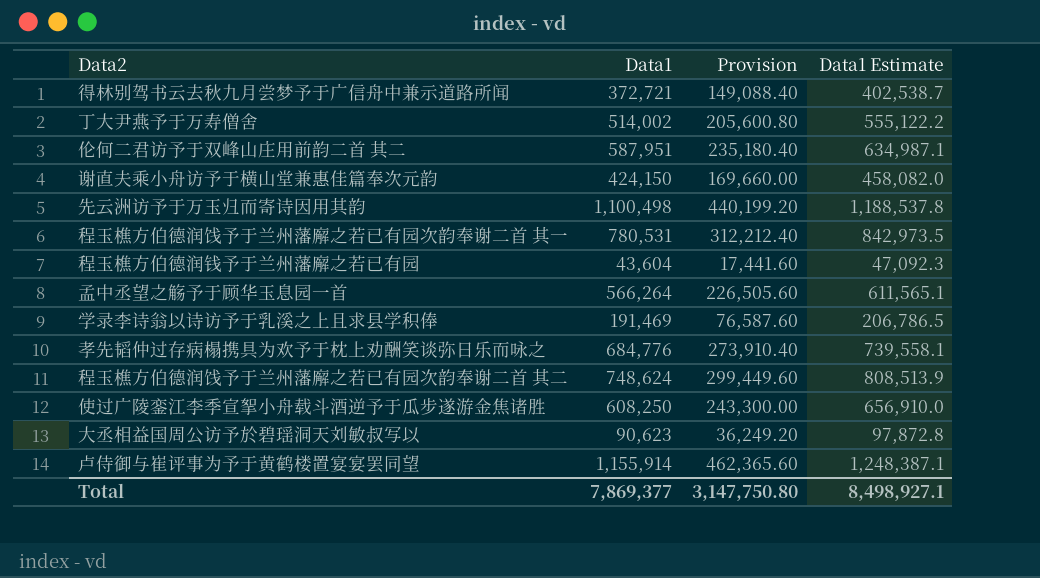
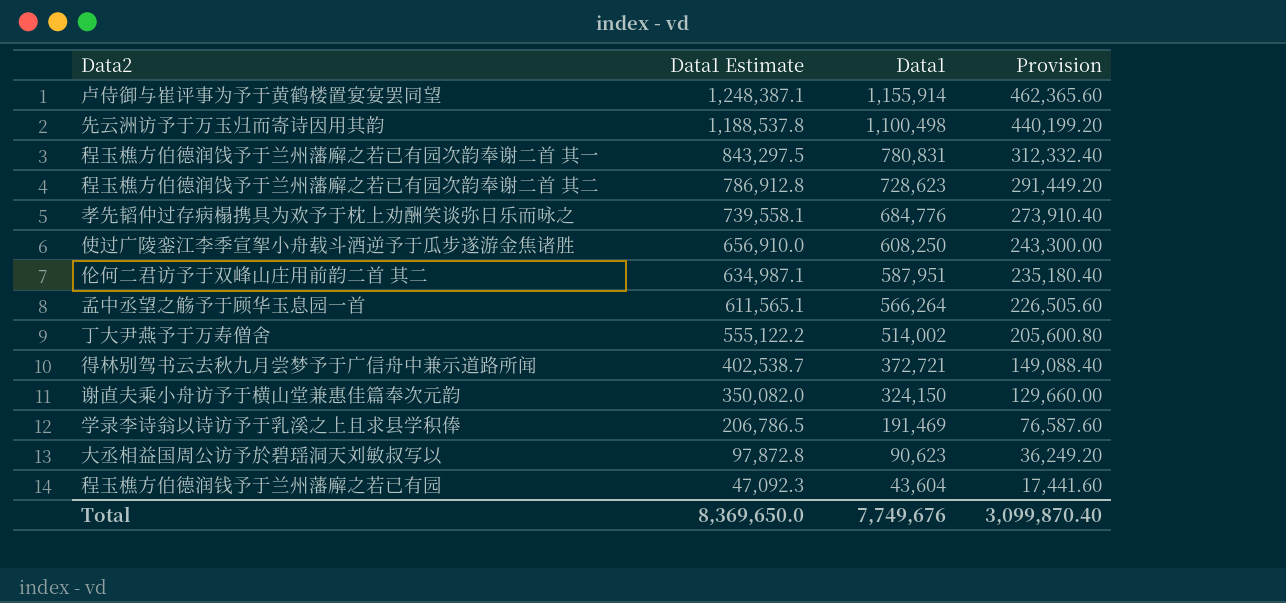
row order: none -> Data1 Estimate descending
column Data1 Estimate | position: 4 -> 2
程玉樵方伯德润饯予于兰州藩廨之若已有园次韵奉谢二首 其一 | Data1 Estimate: 842,973.5 -> 843,297.5
程玉樵方伯德润饯予于兰州藩廨之若已有园次韵奉谢二首 其一 | Data1: 780,531 -> 780,831
程玉樵方伯德润饯予于兰州藩廨之若已有园次韵奉谢二首 其一 | Provision: 312,212.40 -> 312,332.40
程玉樵方伯德润饯予于兰州藩廨之若已有园次韵奉谢二首 其二 | Data1 Estimate: 808,513.9 -> 786,912.8
程玉樵方伯德润饯予于兰州藩廨之若已有园次韵奉谢二首 其二 | Data1: 748,624 -> 728,623
程玉樵方伯德润饯予于兰州藩廨之若已有园次韵奉谢二首 其二 | Provision: 299,449.60 -> 291,449.20
谢直夫乘小舟访予于横山堂兼惠佳篇奉次元韵 | Data1 Estimate: 458,082.0 -> 350,082.0
谢直夫乘小舟访予于横山堂兼惠佳篇奉次元韵 | Data1: 424,150 -> 324,150
谢直夫乘小舟访予于横山堂兼惠佳篇奉次元韵 | Provision: 169,660.00 -> 129,660.00
Total | Data1 Estimate: 8,498,927.1 -> 8,369,650.0
Total | Data1: 7,869,377 -> 7,749,676
Total | Provision: 3,147,750.80 -> 3,099,870.40

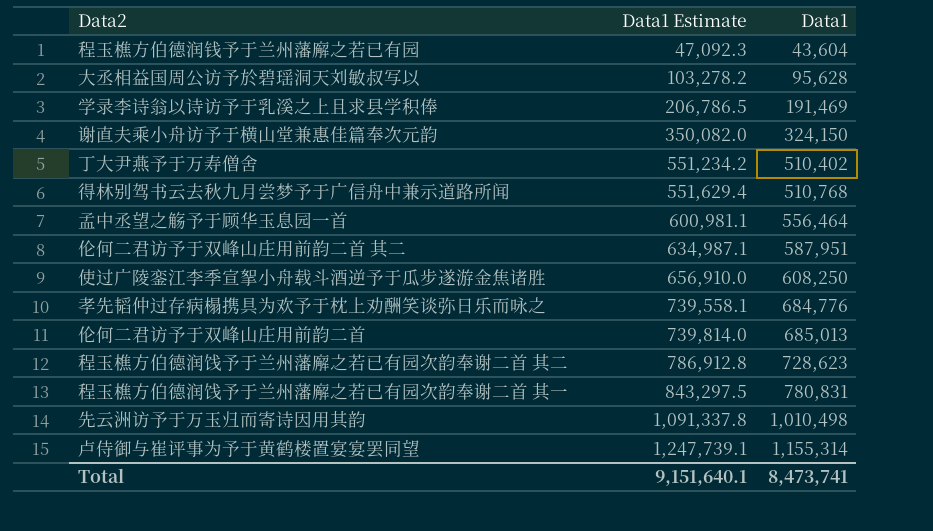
row order: Data1 Estimate descending -> Data1 Estimate ascending
column Provision | formula: [Data1] * 0.4 -> none
大丞相益国周公访予於碧瑶洞天刘敏叔写以 | Data1 Estimate: 97,872.8 -> 103,278.2
大丞相益国周公访予於碧瑶洞天刘敏叔写以 | Data1: 90,623 -> 95,628
丁大尹燕予于万寿僧舍 | Data1 Estimate: 555,122.2 -> 551,234.2
丁大尹燕予于万寿僧舍 | Data1: 514,002 -> 510,402
得林别驾书云去秋九月尝梦予于广信舟中兼示道路所闻 | Data1 Estimate: 402,538.7 -> 551,629.4
得林别驾书云去秋九月尝梦予于广信舟中兼示道路所闻 | Data1: 372,721 -> 510,768
孟中丞望之觞予于顾华玉息园一首 | Data1 Estimate: 611,565.1 -> 600,981.1
孟中丞望之觞予于顾华玉息园一首 | Data1: 566,264 -> 556,464
row 伦何二君访予于双峰山庄用前韵二首: none -> 739,814.0 | 685,013
先云洲访予于万玉归而寄诗因用其韵 | Data1 Estimate: 1,188,537.8 -> 1,091,337.8
先云洲访予于万玉归而寄诗因用其韵 | Data1: 1,100,498 -> 1,010,498
卢侍御与崔评事为予于黄鹤楼置宴宴罢同望 | Data1 Estimate: 1,248,387.1 -> 1,247,739.1
卢侍御与崔评事为予于黄鹤楼置宴宴罢同望 | Data1: 1,155,914 -> 1,155,314
Total | Data1 Estimate: 8,369,650.0 -> 9,151,640.1
Total | Data1: 7,749,676 -> 8,473,741

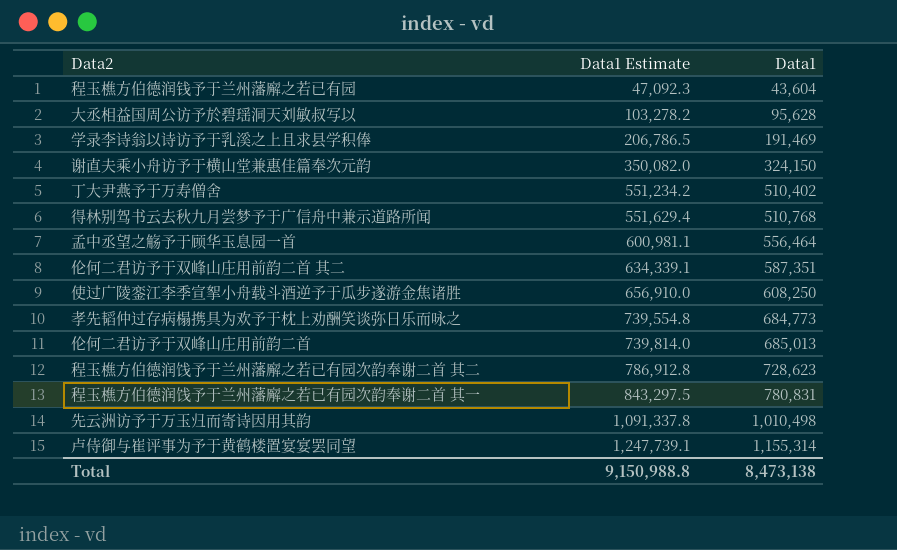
伦何二君访予于双峰山庄用前韵二首 其二 | Data1 Estimate: 634,987.1 -> 634,339.1
伦何二君访予于双峰山庄用前韵二首 其二 | Data1: 587,951 -> 587,351
孝先韬仲过存病榻携具为欢予于枕上劝酬笑谈弥日乐而咏之 | Data1 Estimate: 739,558.1 -> 739,554.8
孝先韬仲过存病榻携具为欢予于枕上劝酬笑谈弥日乐而咏之 | Data1: 684,776 -> 684,773
Total | Data1 Estimate: 9,151,640.1 -> 9,150,988.8
Total | Data1: 8,473,741 -> 8,473,138

